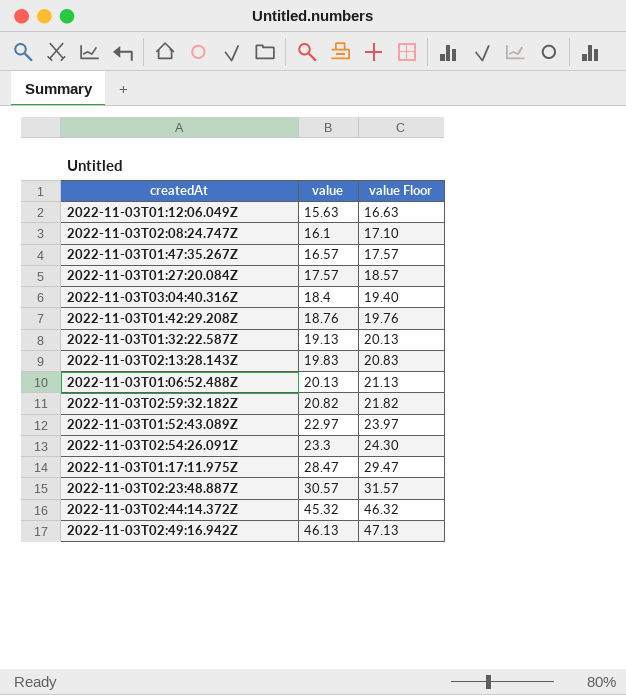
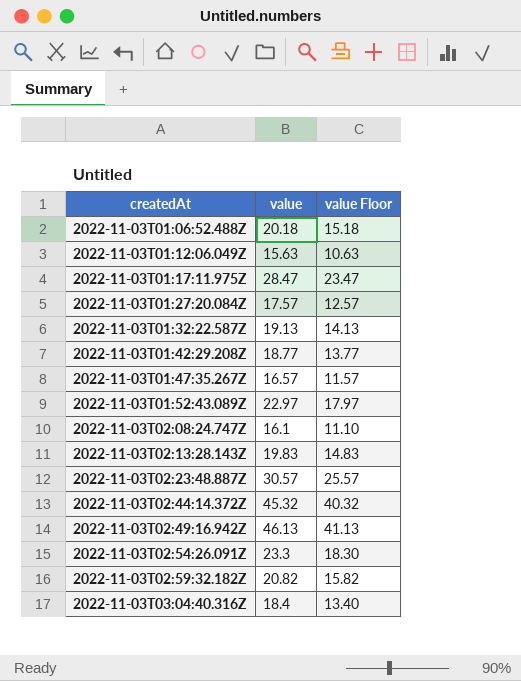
row order: value ascending -> createdAt ascending
column value Floor | formula: [value] + 1 -> [value] - 5
2022-11-03T01:06:52.488Z | value: 20.13 -> 20.18
2022-11-03T01:42:29.208Z | value: 18.76 -> 18.77

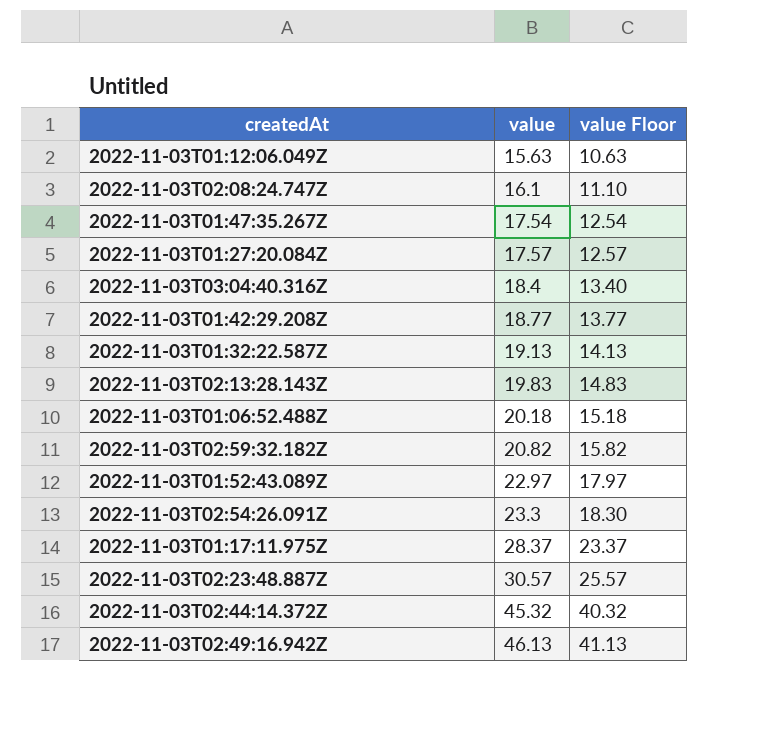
row order: createdAt ascending -> value ascending
2022-11-03T01:47:35.267Z | value: 16.57 -> 17.54
2022-11-03T01:47:35.267Z | value Floor: 11.57 -> 12.54
2022-11-03T01:17:11.975Z | value: 28.47 -> 28.37
2022-11-03T01:17:11.975Z | value Floor: 23.47 -> 23.37

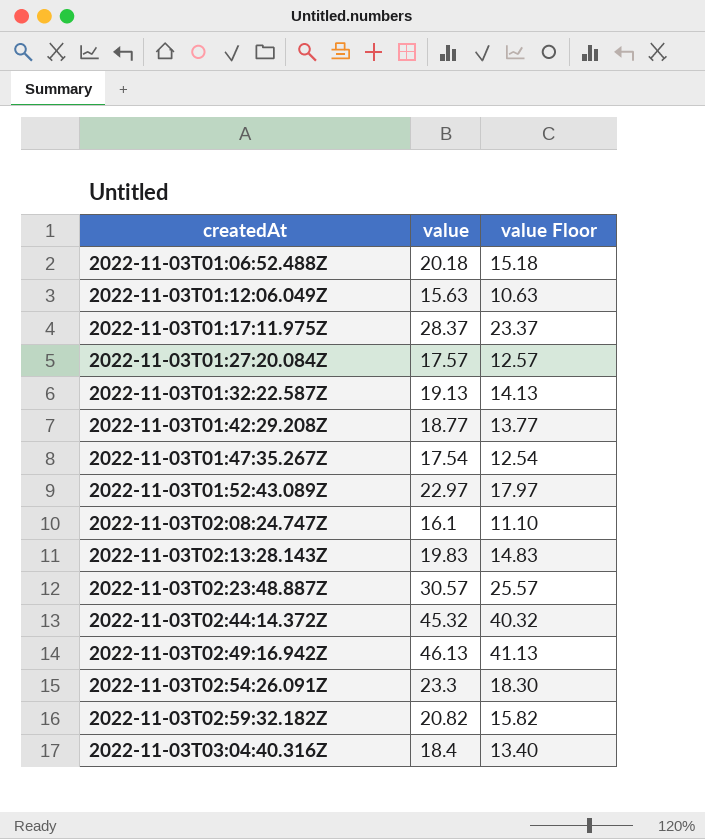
row order: value ascending -> createdAt ascending

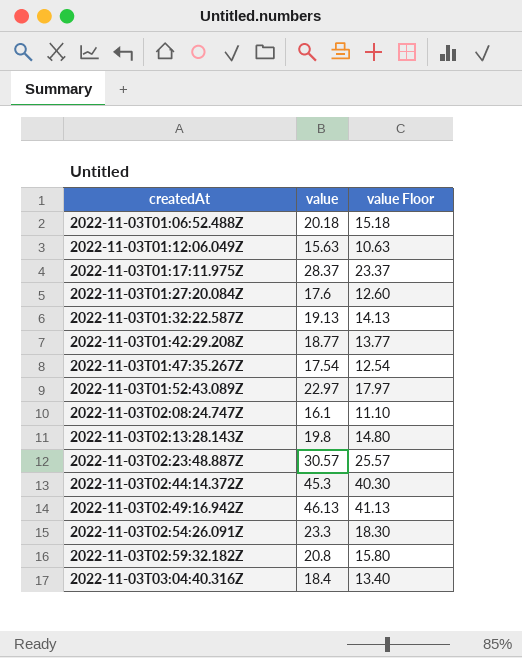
2022-11-03T01:27:20.084Z | value: 17.57 -> 17.6
2022-11-03T01:27:20.084Z | value Floor: 12.57 -> 12.60
2022-11-03T02:13:28.143Z | value: 19.83 -> 19.8
2022-11-03T02:13:28.143Z | value Floor: 14.83 -> 14.80
2022-11-03T02:44:14.372Z | value: 45.32 -> 45.3
2022-11-03T02:44:14.372Z | value Floor: 40.32 -> 40.30
2022-11-03T02:59:32.182Z | value: 20.82 -> 20.8
2022-11-03T02:59:32.182Z | value Floor: 15.82 -> 15.80

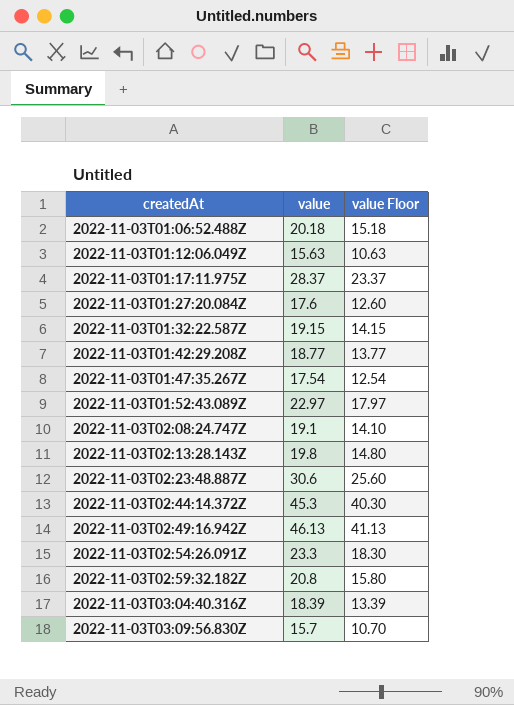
2022-11-03T01:32:22.587Z | value: 19.13 -> 19.15
2022-11-03T01:32:22.587Z | value Floor: 14.13 -> 14.15
2022-11-03T02:08:24.747Z | value: 16.1 -> 19.1
2022-11-03T02:08:24.747Z | value Floor: 11.10 -> 14.10
2022-11-03T02:23:48.887Z | value: 30.57 -> 30.6
2022-11-03T02:23:48.887Z | value Floor: 25.57 -> 25.60
2022-11-03T03:04:40.316Z | value: 18.4 -> 18.39
2022-11-03T03:04:40.316Z | value Floor: 13.40 -> 13.39
row 2022-11-03T03:09:56.830Z: none -> 15.7 | 10.70

